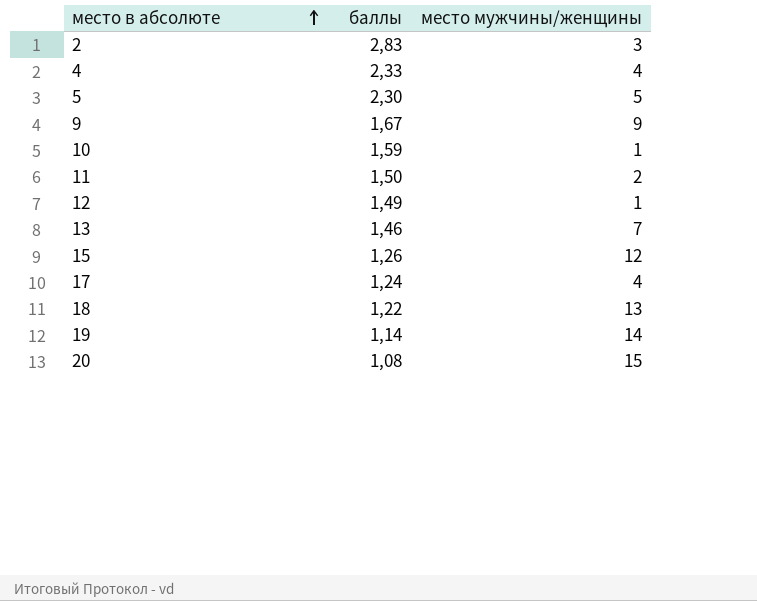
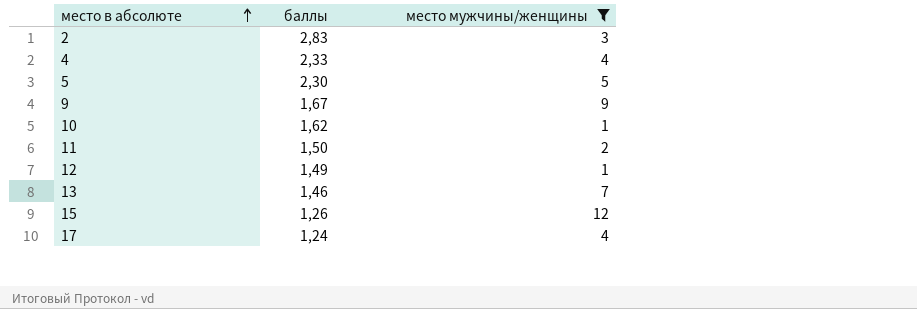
filter: none -> место мужчины/женщины <= 12
10 | баллы: 1,59 -> 1,62

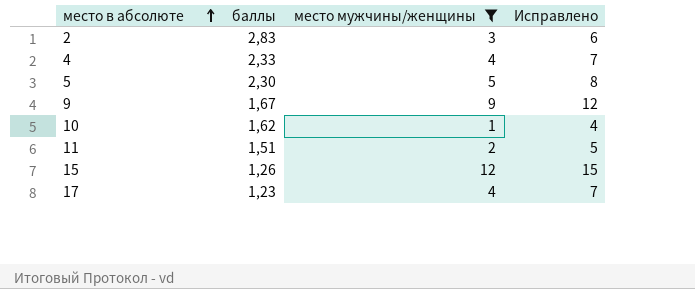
column Исправлено | formula: none -> [место мужчины/женщины] + 3
row 12: 1,49 | 1 -> none
row 13: 1,46 | 7 -> none
11 | баллы: 1,50 -> 1,51
17 | баллы: 1,24 -> 1,23

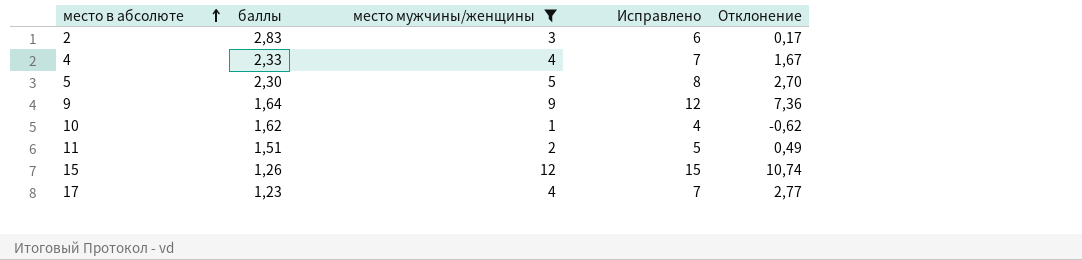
column Отклонение | formula: none -> [место мужчины/женщины] - [баллы]
9 | баллы: 1,67 -> 1,64

